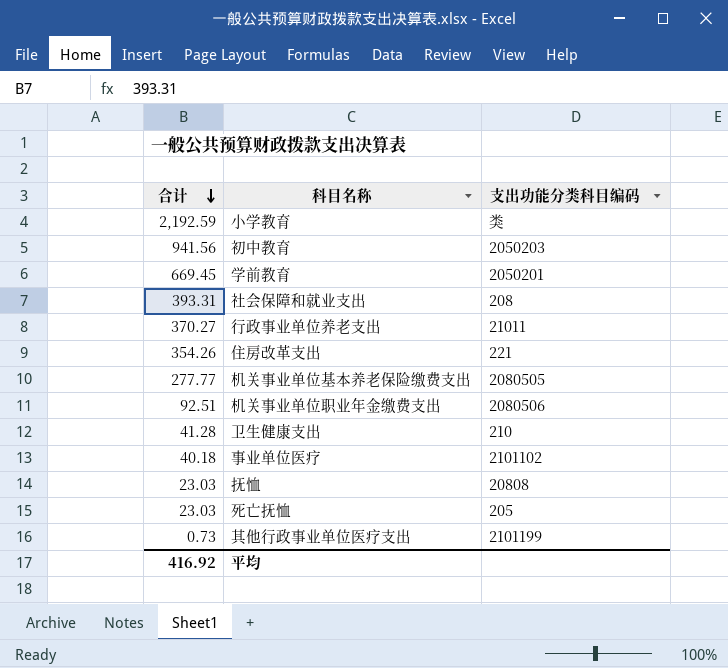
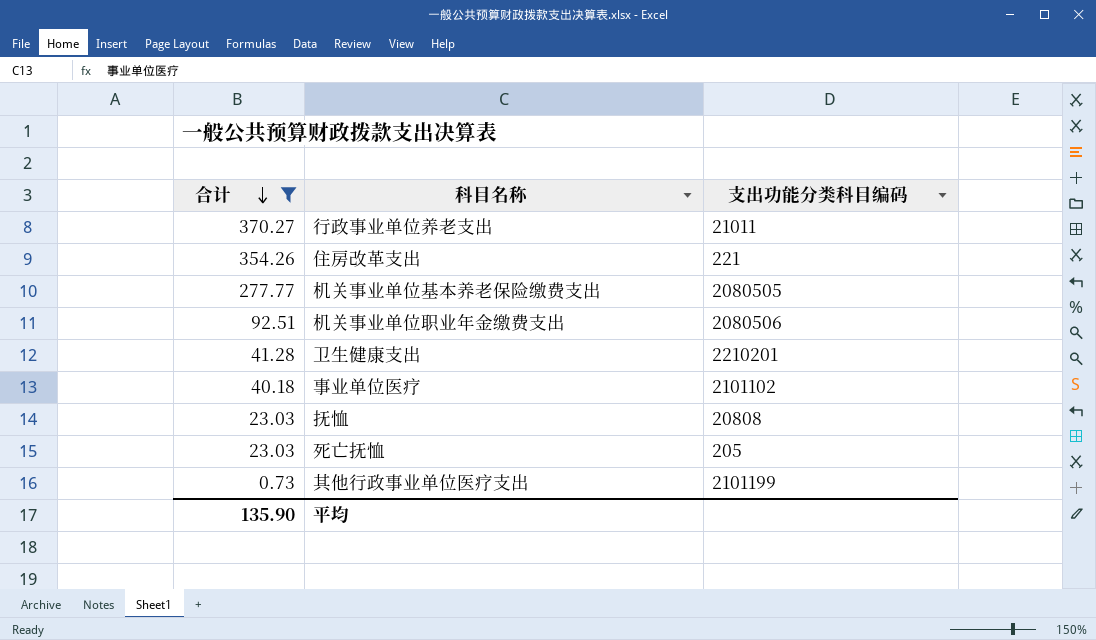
filter: none -> 合计 <= 370.27
卫生健康支出 | 支出功能分类科目编码: 210 -> 2210201
平均 | 合计: 416.92 -> 135.90

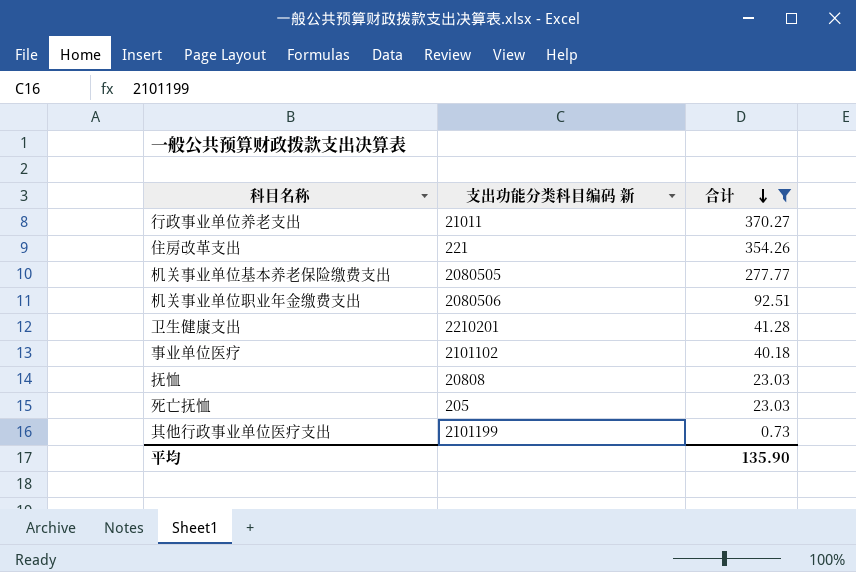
column name: 支出功能分类科目编码 -> 支出功能分类科目编码 新
column 合计 | position: 1 -> 3

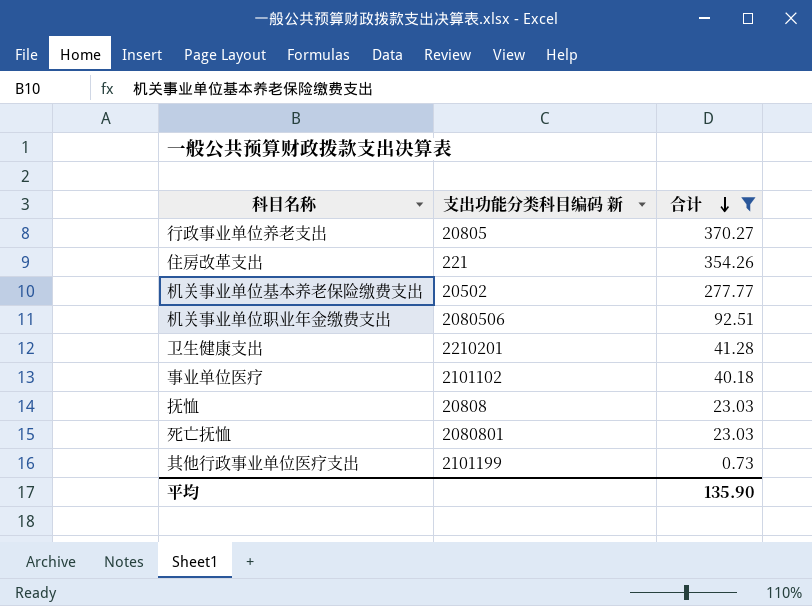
行政事业单位养老支出 | 支出功能分类科目编码 新: 21011 -> 20805
机关事业单位基本养老保险缴费支出 | 支出功能分类科目编码 新: 2080505 -> 20502
死亡抚恤 | 支出功能分类科目编码 新: 205 -> 2080801

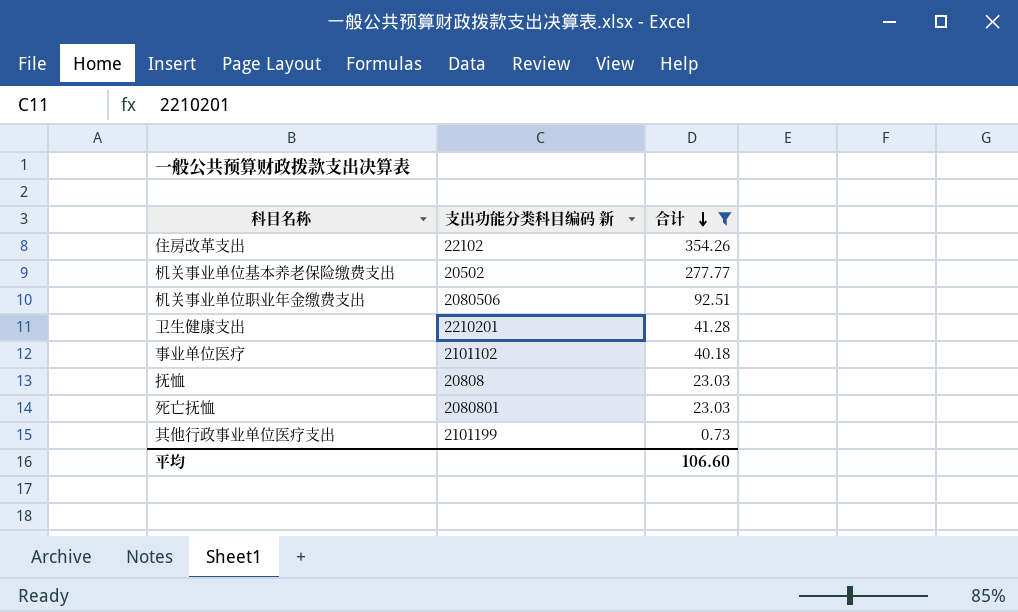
row 行政事业单位养老支出: 20805 | 370.27 -> none
住房改革支出 | 支出功能分类科目编码 新: 221 -> 22102
平均 | 合计: 135.90 -> 106.60

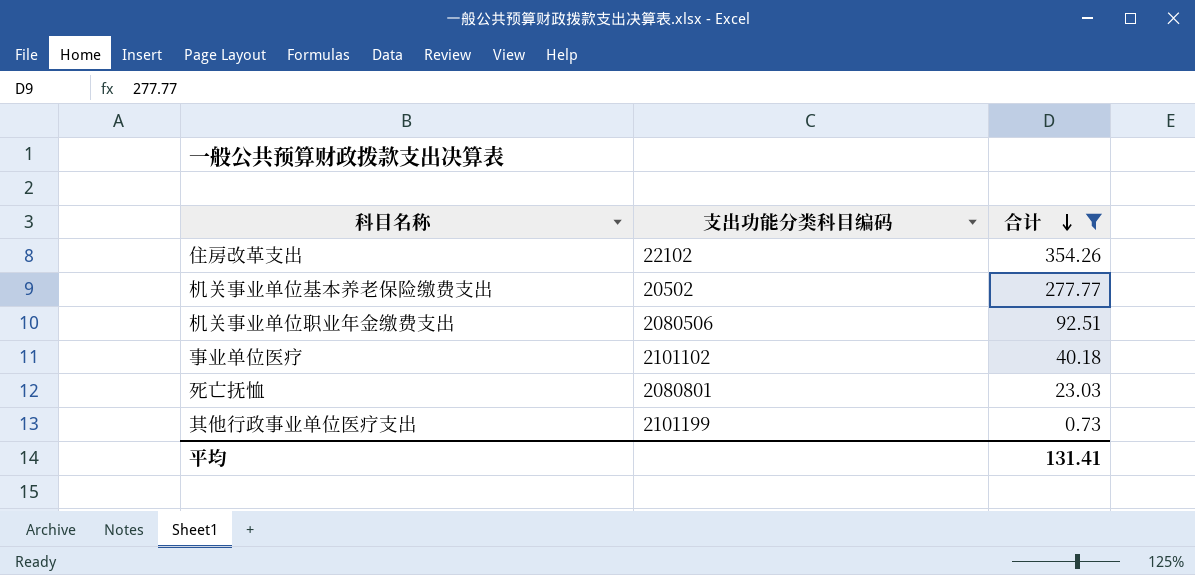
column name: 支出功能分类科目编码 新 -> 支出功能分类科目编码
row 卫生健康支出: 2210201 | 41.28 -> none
row 抚恤: 20808 | 23.03 -> none
平均 | 合计: 106.60 -> 131.41

